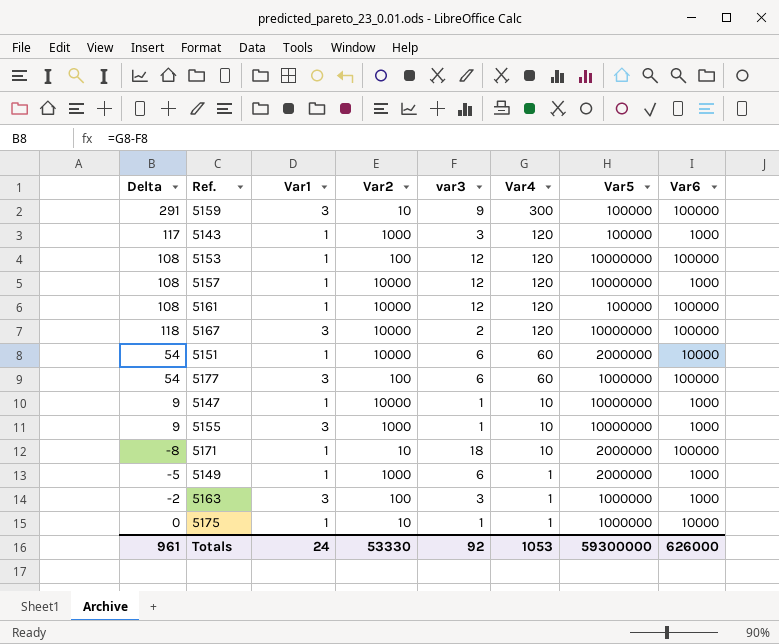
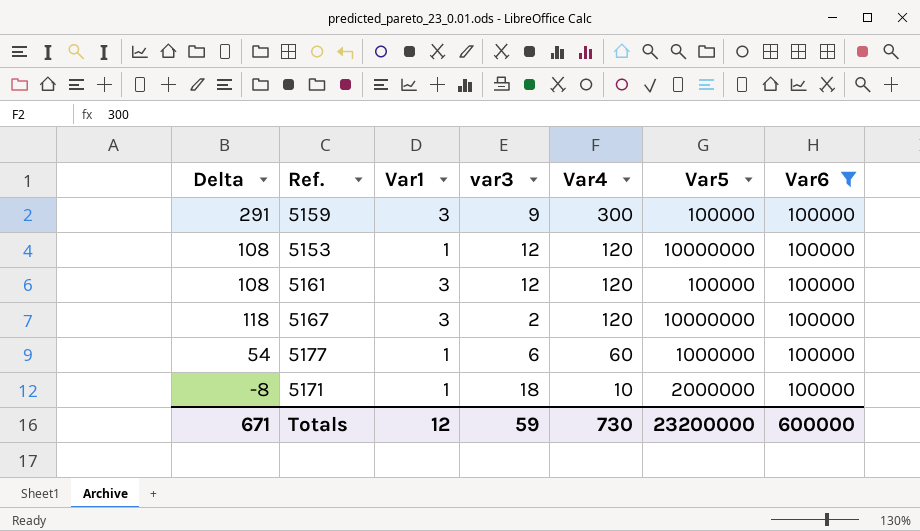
filter: none -> Var6 = 100000
column Var2 | position: 4 -> none
5161 | Var1: 1 -> 3
5177 | Var1: 3 -> 1
Totals | Delta: 961 -> 671
Totals | Var1: 24 -> 12
Totals | var3: 92 -> 59
Totals | Var4: 1053 -> 730
Totals | Var5: 59300000 -> 23200000
Totals | Var6: 626000 -> 600000

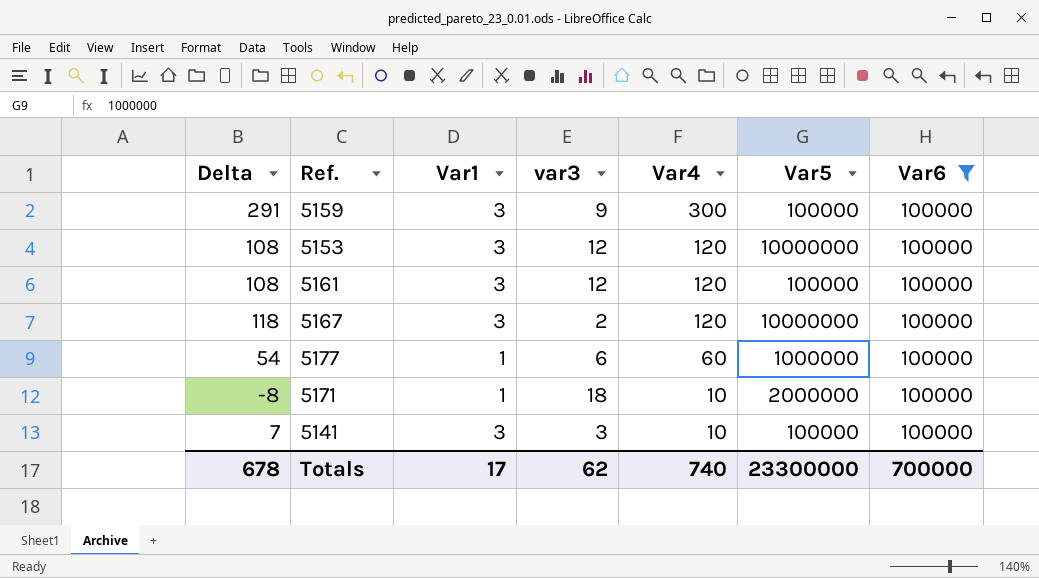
5153 | Var1: 1 -> 3
row 5141: none -> 7 | 3 | 3 | 10 | 100000 | 100000
Totals | Delta: 671 -> 678
Totals | Var1: 12 -> 17
Totals | var3: 59 -> 62
Totals | Var4: 730 -> 740
Totals | Var5: 23200000 -> 23300000
Totals | Var6: 600000 -> 700000

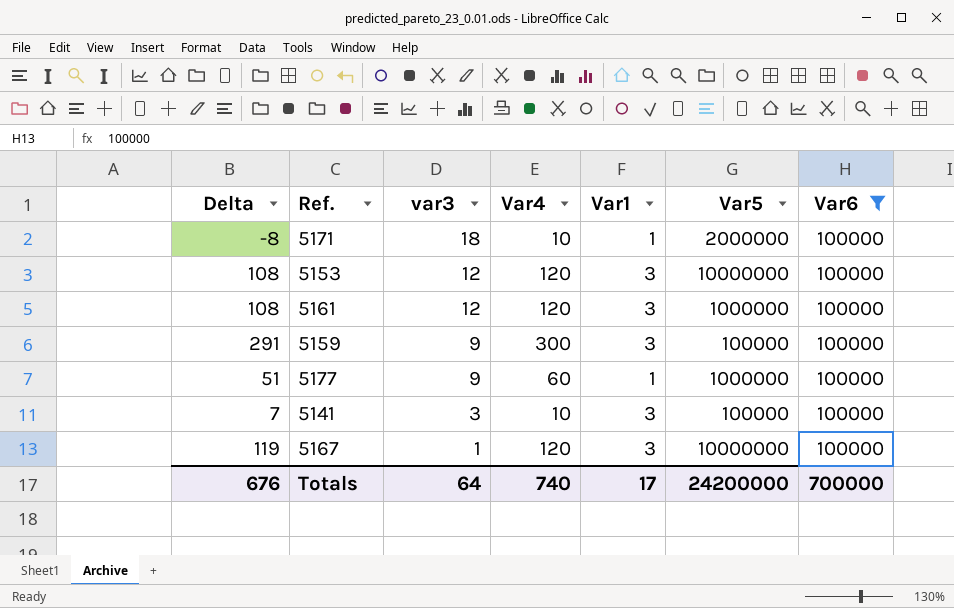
row order: Var4 descending -> var3 descending
column Var1 | position: 3 -> 5
5161 | Var5: 100000 -> 1000000
5177 | Delta: 54 -> 51
5177 | var3: 6 -> 9
5167 | Delta: 118 -> 119
5167 | var3: 2 -> 1
Totals | Delta: 678 -> 676
Totals | var3: 62 -> 64
Totals | Var5: 23300000 -> 24200000

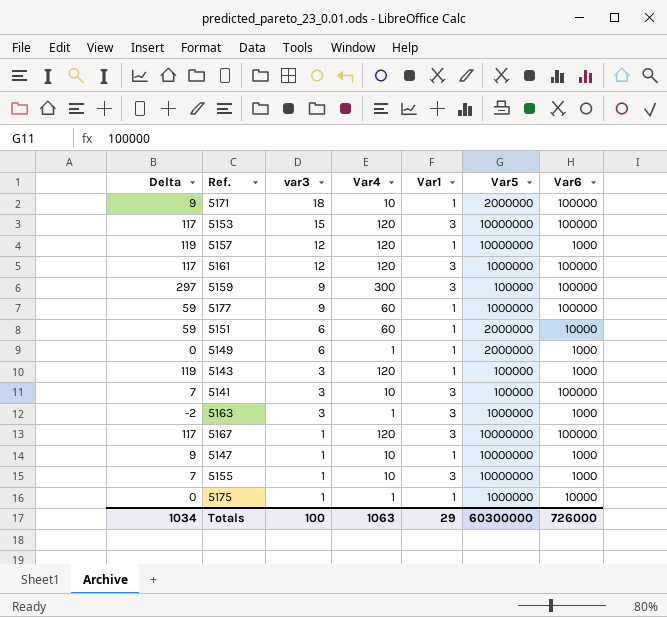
filter: Var6 = 100000 -> none
column Delta | formula: [Var4] - [var3] -> [Var4] - [Var1]
5153 | var3: 12 -> 15
Totals | Delta: 676 -> 1034
Totals | var3: 64 -> 100
Totals | Var4: 740 -> 1063
Totals | Var1: 17 -> 29
Totals | Var5: 24200000 -> 60300000
Totals | Var6: 700000 -> 726000

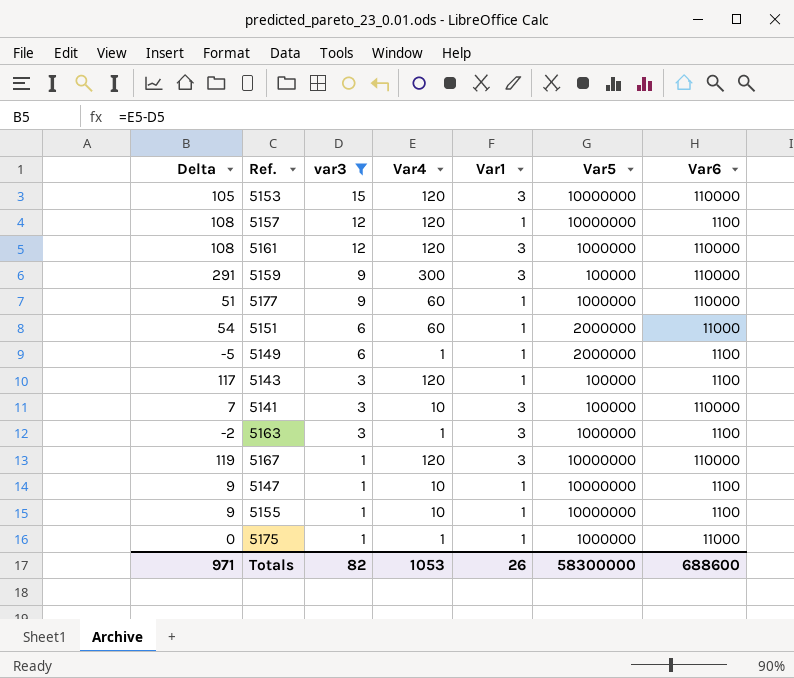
filter: none -> var3 != 18
column Delta | formula: [Var4] - [Var1] -> [Var4] - [var3]
5153 | Var6: 100000 -> 110000
5157 | Var6: 1000 -> 1100
5161 | Var6: 100000 -> 110000
5159 | Var6: 100000 -> 110000
5177 | Var6: 100000 -> 110000
5151 | Var6: 10000 -> 11000
5149 | Var6: 1000 -> 1100
5143 | Var6: 1000 -> 1100
5141 | Var6: 100000 -> 110000
5163 | Var6: 1000 -> 1100
5167 | Var6: 100000 -> 110000
5147 | Var6: 1000 -> 1100
5155 | Var1: 3 -> 1
5155 | Var6: 1000 -> 1100
5175 | Var6: 10000 -> 11000
Totals | Delta: 1034 -> 971
Totals | var3: 100 -> 82
Totals | Var4: 1063 -> 1053
Totals | Var1: 29 -> 26
Totals | Var5: 60300000 -> 58300000
Totals | Var6: 726000 -> 688600

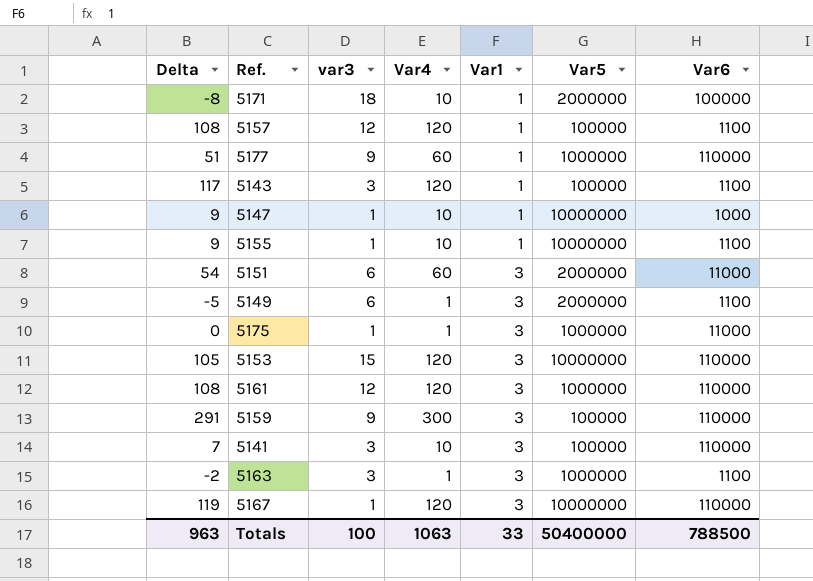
filter: var3 != 18 -> none
row order: var3 descending -> Var1 ascending
5157 | Var5: 10000000 -> 100000
5147 | Var6: 1100 -> 1000
5151 | Var1: 1 -> 3
5149 | Var1: 1 -> 3
5175 | Var1: 1 -> 3
Totals | Delta: 971 -> 963
Totals | var3: 82 -> 100
Totals | Var4: 1053 -> 1063
Totals | Var1: 26 -> 33
Totals | Var5: 58300000 -> 50400000
Totals | Var6: 688600 -> 788500

